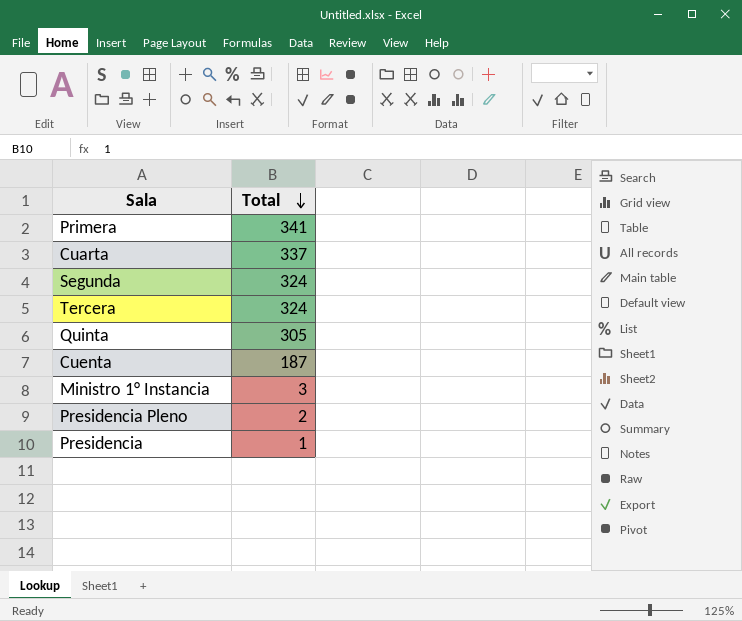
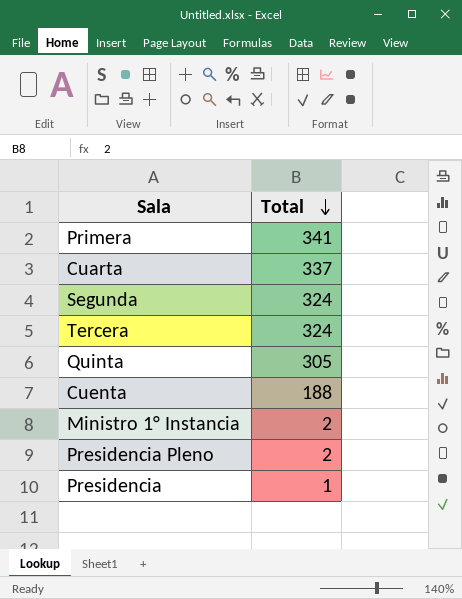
Cuenta | Total: 187 -> 188
Ministro 1° Instancia | Total: 3 -> 2

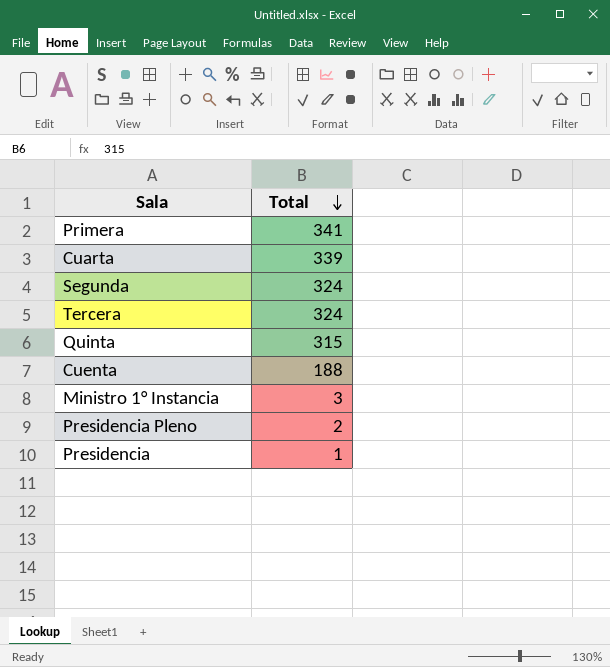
Cuarta | Total: 337 -> 339
Quinta | Total: 305 -> 315
Ministro 1° Instancia | Total: 2 -> 3

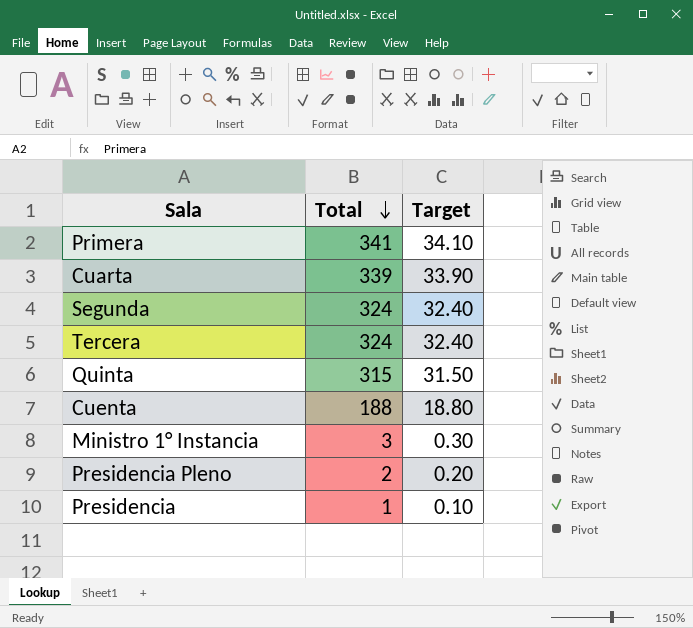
column Target | formula: none -> [Total] * 0.1

